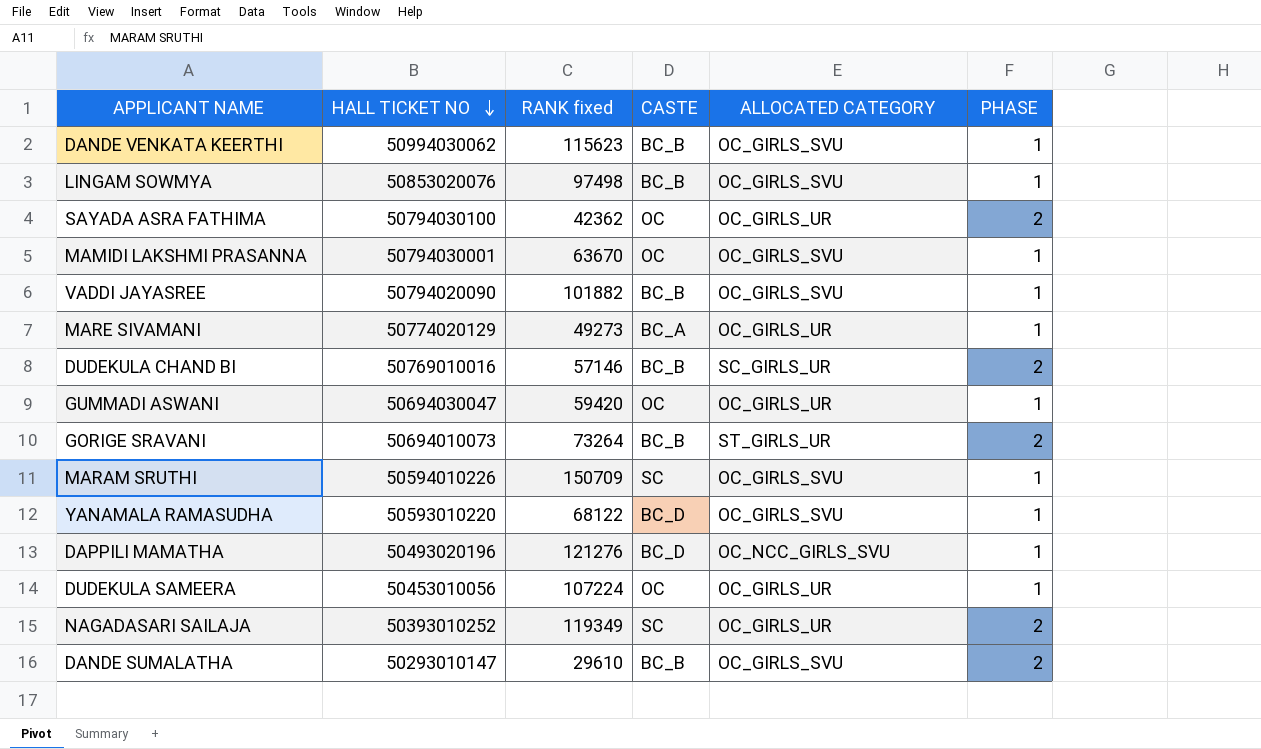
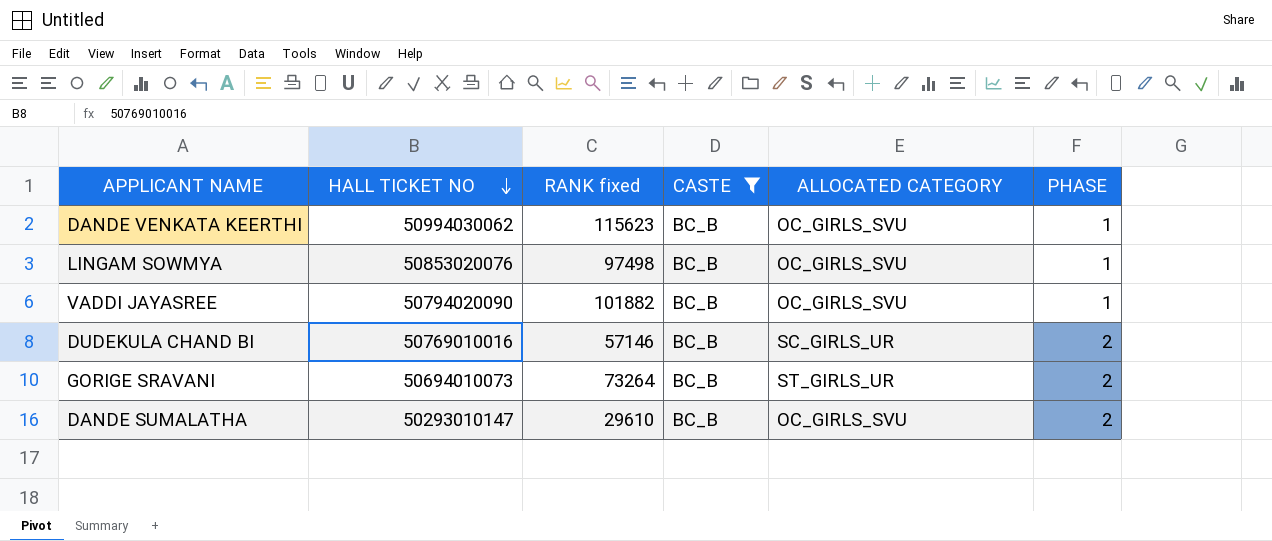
filter: none -> CASTE = BC_B

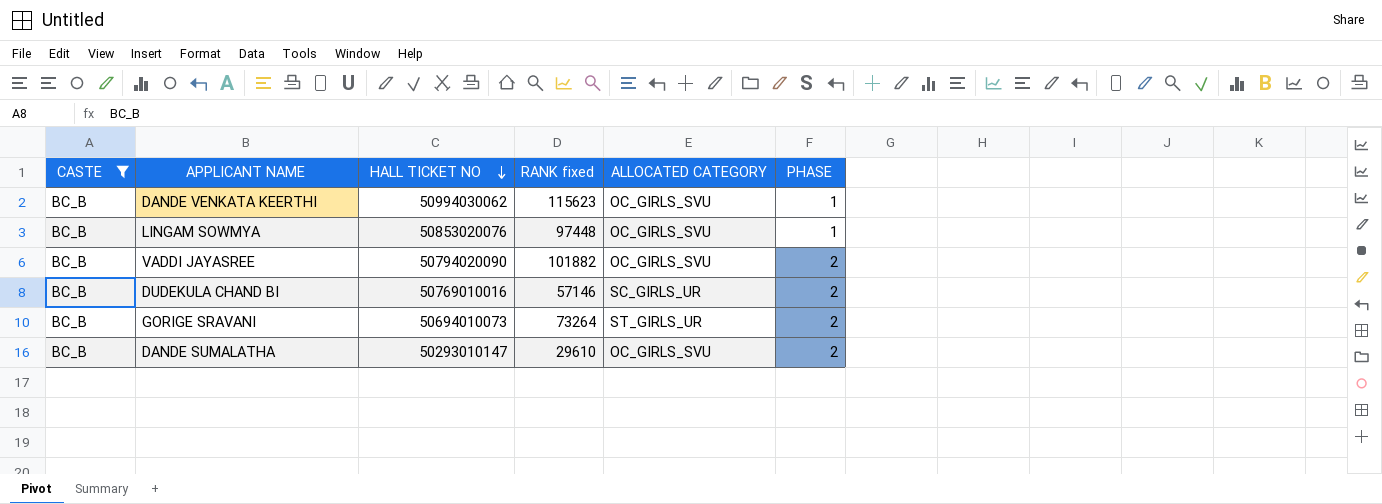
column CASTE | position: 4 -> 1
LINGAM SOWMYA | RANK fixed: 97498 -> 97448
VADDI JAYASREE | PHASE: 1 -> 2

